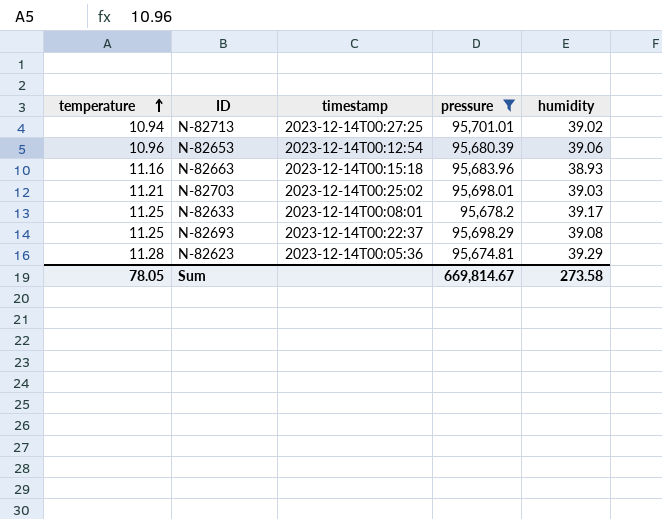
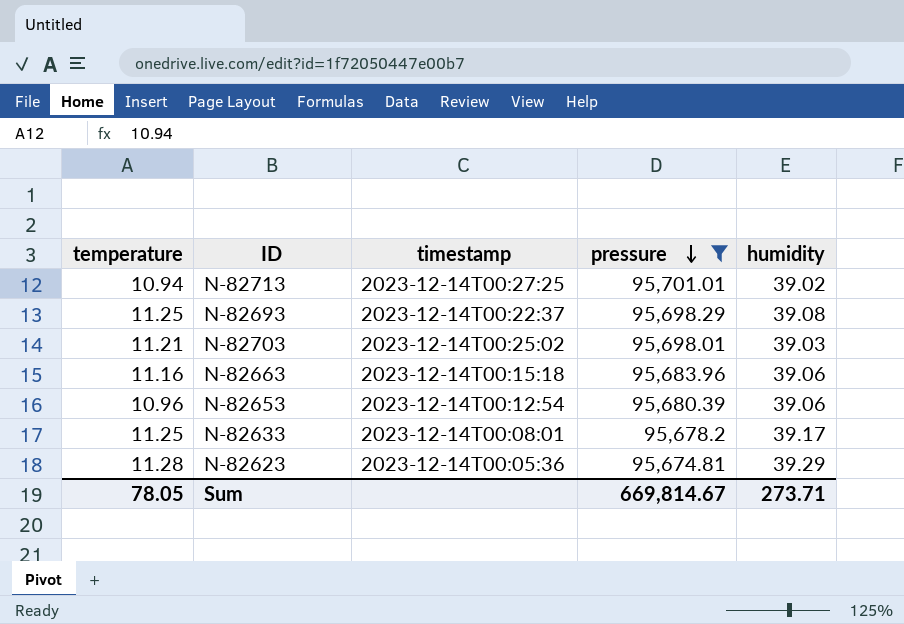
row order: temperature ascending -> pressure descending
N-82663 | humidity: 38.93 -> 39.06
Sum | humidity: 273.58 -> 273.71

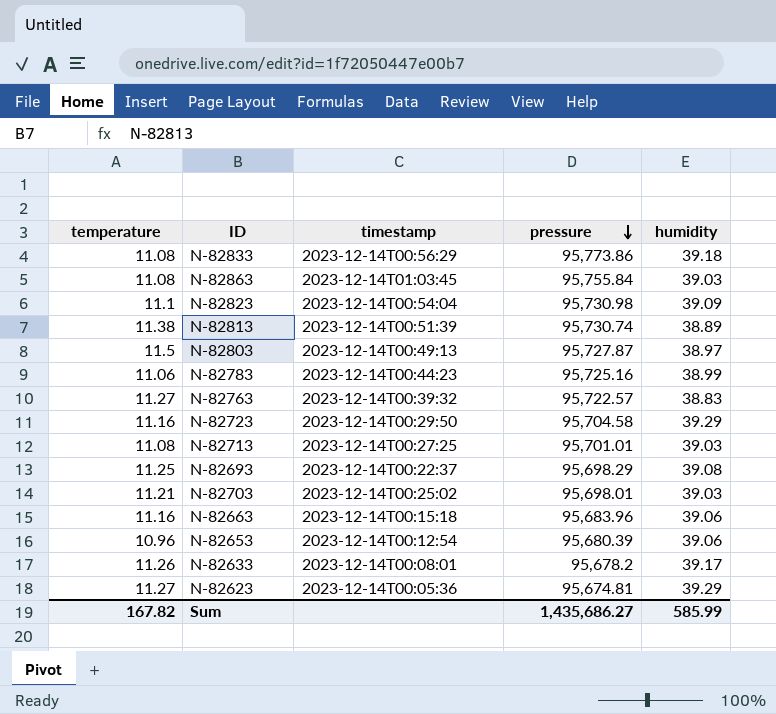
filter: pressure <= 95,701.01 -> none
N-82713 | temperature: 10.94 -> 11.08
N-82713 | humidity: 39.02 -> 39.03
N-82633 | temperature: 11.25 -> 11.26
N-82623 | temperature: 11.28 -> 11.27
Sum | temperature: 78.05 -> 167.82
Sum | pressure: 669,814.67 -> 1,435,686.27
Sum | humidity: 273.71 -> 585.99

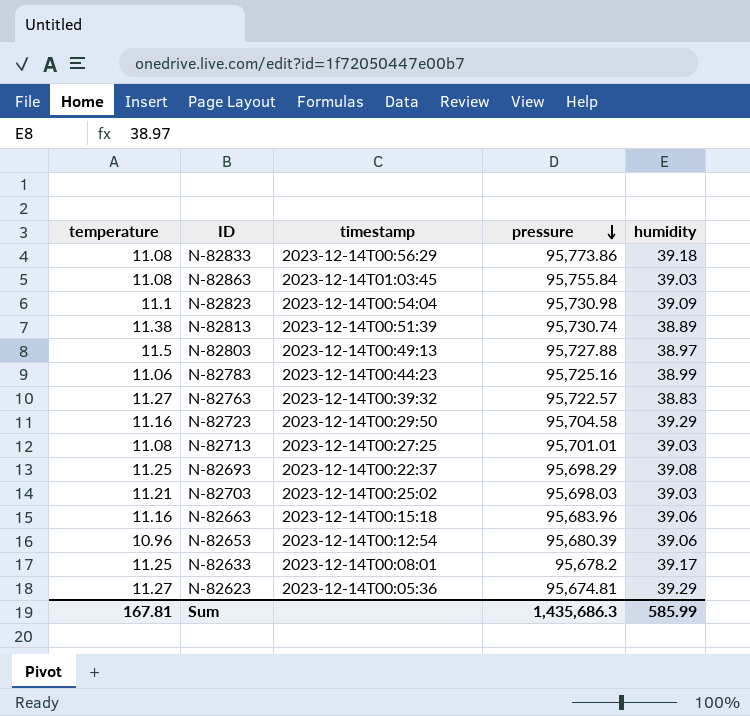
N-82803 | pressure: 95,727.87 -> 95,727.88
N-82703 | pressure: 95,698.01 -> 95,698.03
N-82633 | temperature: 11.26 -> 11.25
Sum | temperature: 167.82 -> 167.81
Sum | pressure: 1,435,686.27 -> 1,435,686.3

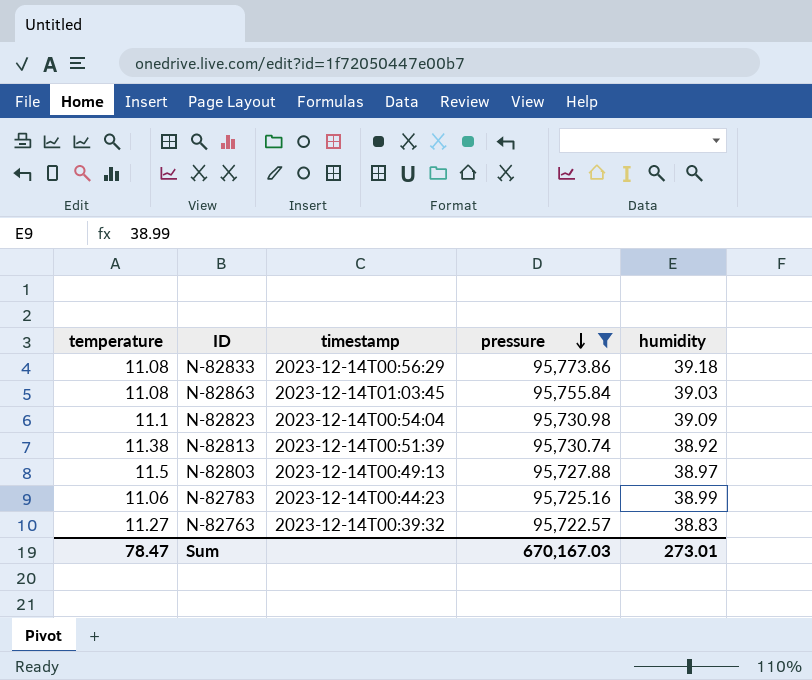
filter: none -> pressure >= 95,722.57
N-82813 | humidity: 38.89 -> 38.92
Sum | temperature: 167.81 -> 78.47
Sum | pressure: 1,435,686.3 -> 670,167.03
Sum | humidity: 585.99 -> 273.01

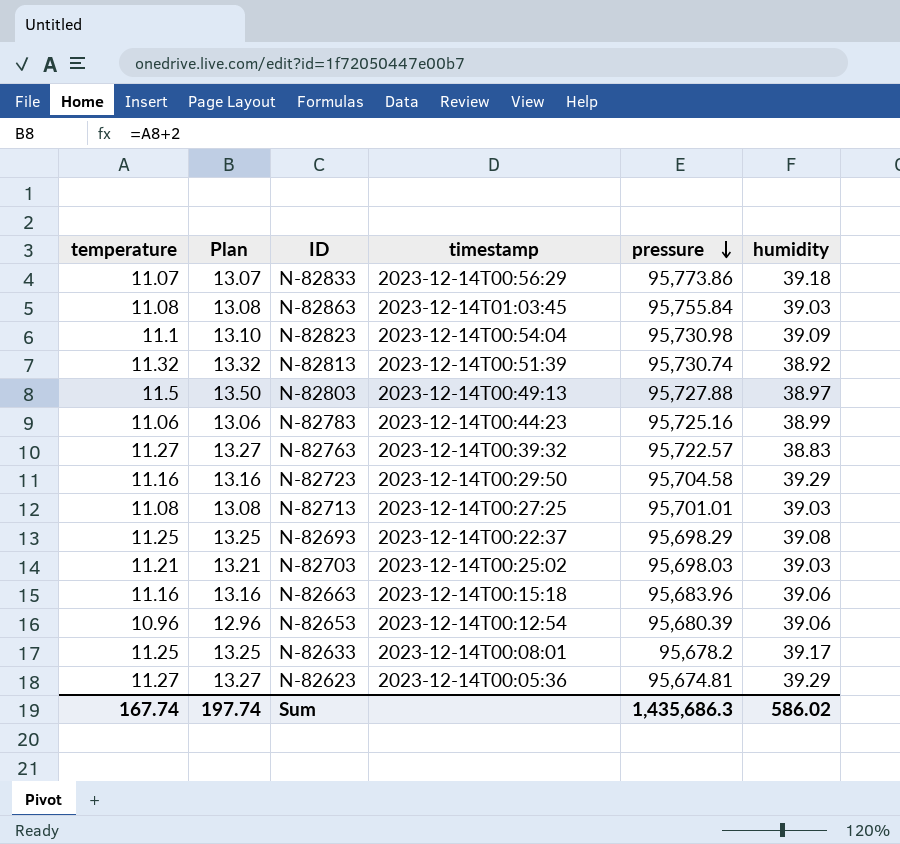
filter: pressure >= 95,722.57 -> none
column Plan | formula: none -> [temperature] + 2
N-82833 | temperature: 11.08 -> 11.07
N-82813 | temperature: 11.38 -> 11.32
Sum | temperature: 78.47 -> 167.74
Sum | pressure: 670,167.03 -> 1,435,686.3
Sum | humidity: 273.01 -> 586.02

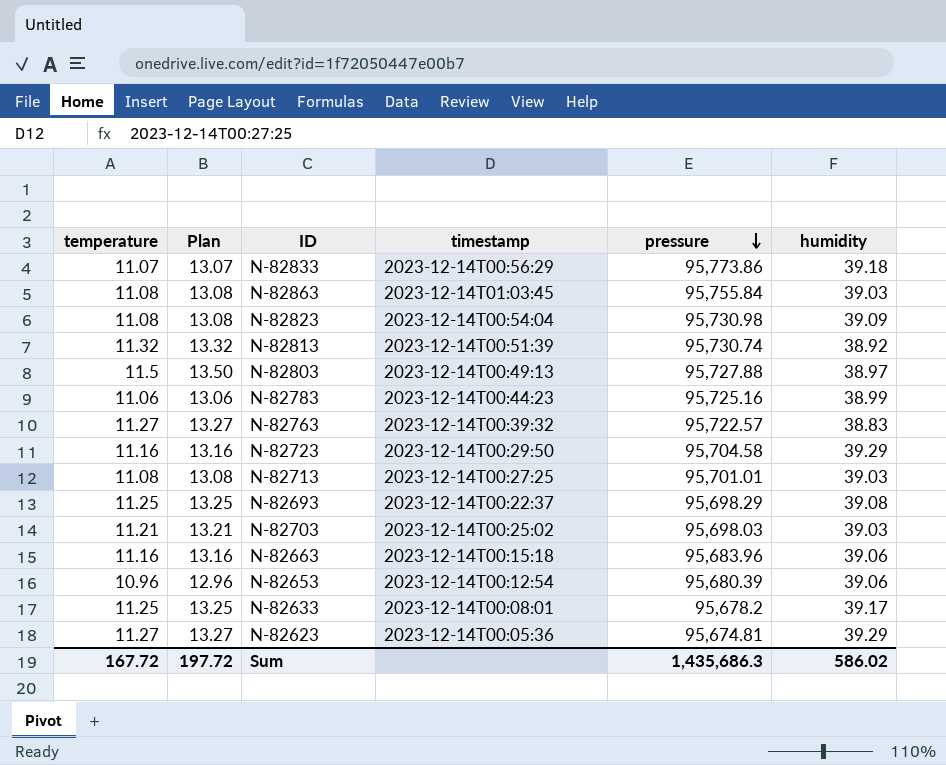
N-82823 | temperature: 11.1 -> 11.08
N-82823 | Plan: 13.10 -> 13.08
Sum | temperature: 167.74 -> 167.72
Sum | Plan: 197.74 -> 197.72

